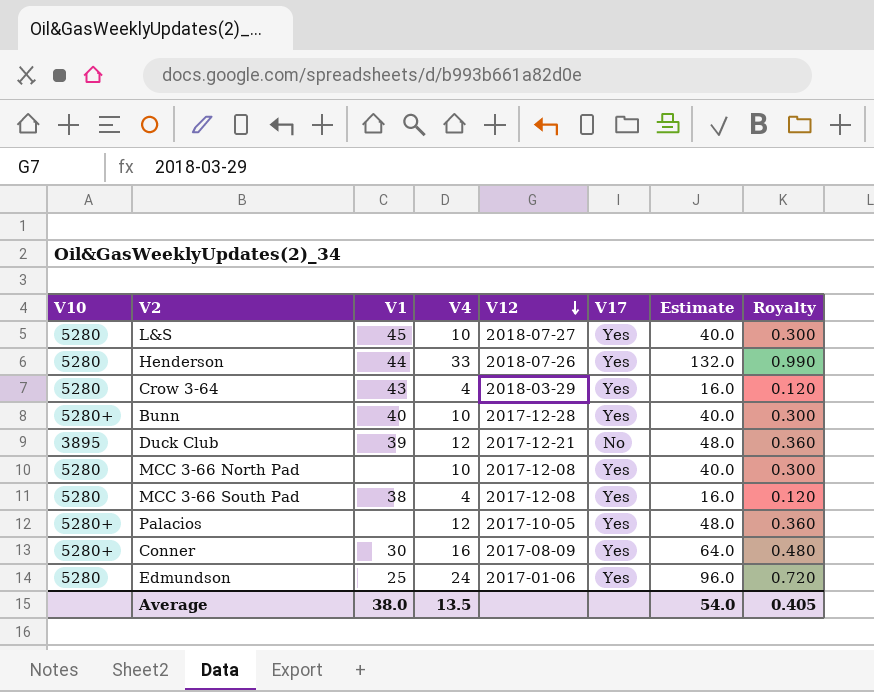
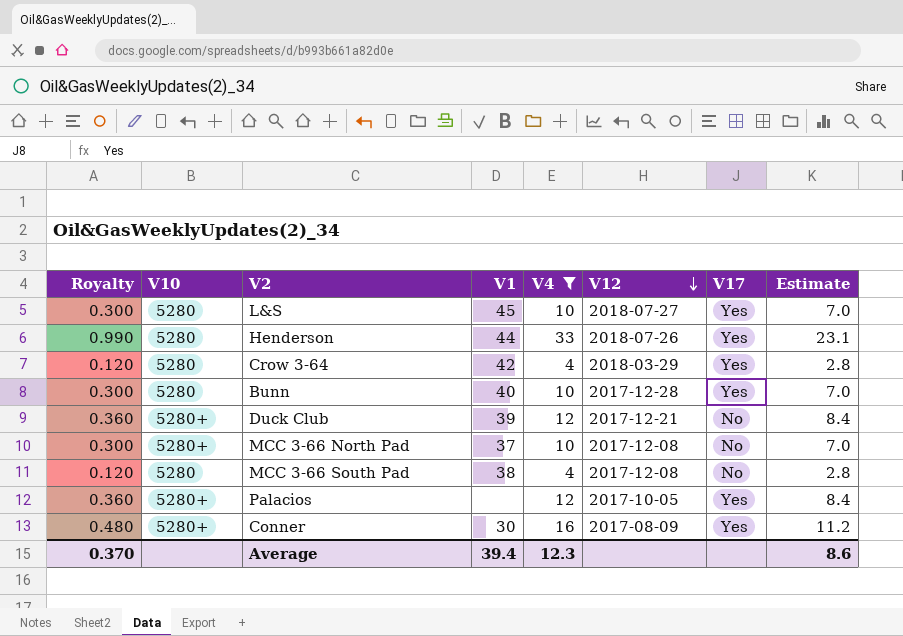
filter: none -> V4 != 24
column Royalty | position: 8 -> 1
column Estimate | formula: [V4] * 4 -> [V4] * 0.7
Crow 3-64 | V1: 43 -> 42
Bunn | V10: 5280+ -> 5280
Duck Club | V10: 3895 -> 5280+
MCC 3-66 North Pad | V10: 5280 -> 5280+
MCC 3-66 North Pad | V1: none -> 37
MCC 3-66 North Pad | V17: Yes -> No
MCC 3-66 South Pad | V17: Yes -> No
Average | Royalty: 0.405 -> 0.370
Average | V1: 38.0 -> 39.4
Average | V4: 13.5 -> 12.3
Average | Estimate: 54.0 -> 8.6

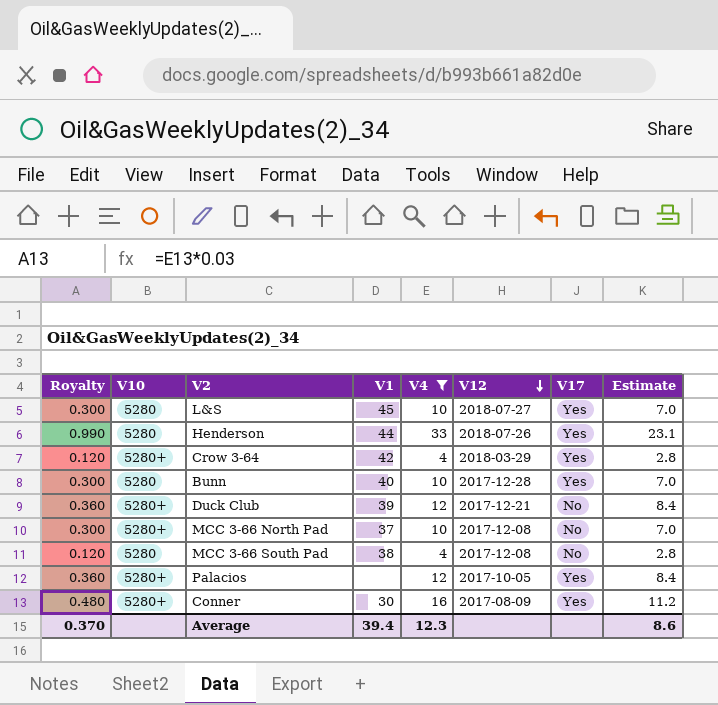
Crow 3-64 | V10: 5280 -> 5280+

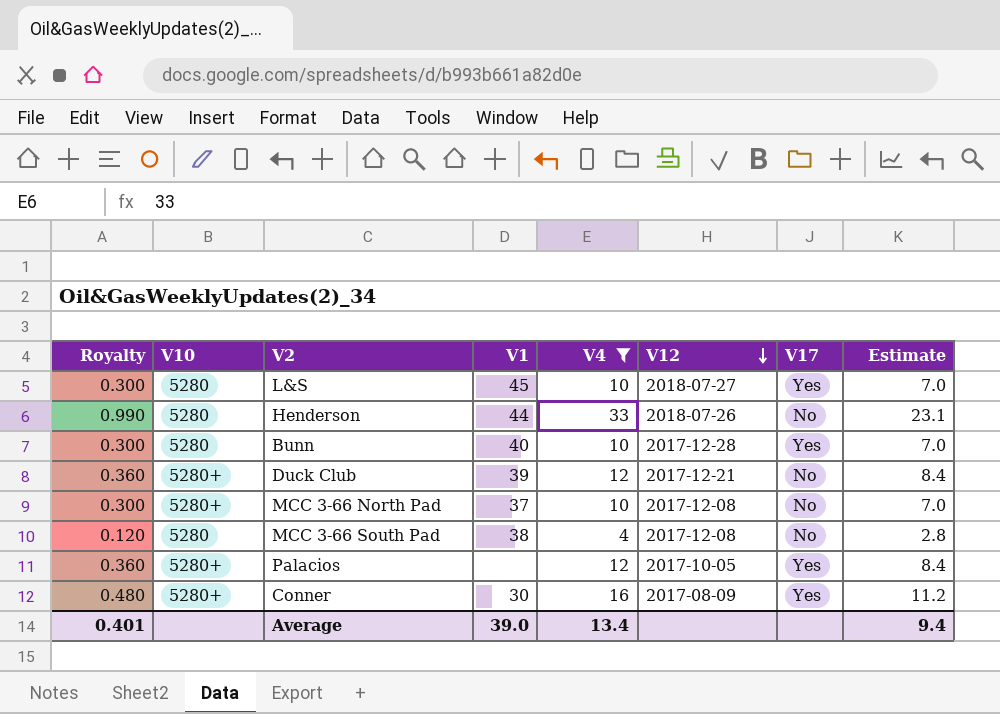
row Crow 3-64: 0.120 | 5280+ | 42 | 4 | 2018-03-29 | Yes | 2.8 -> none
Henderson | V17: Yes -> No
Average | Royalty: 0.370 -> 0.401
Average | V1: 39.4 -> 39.0
Average | V4: 12.3 -> 13.4
Average | Estimate: 8.6 -> 9.4

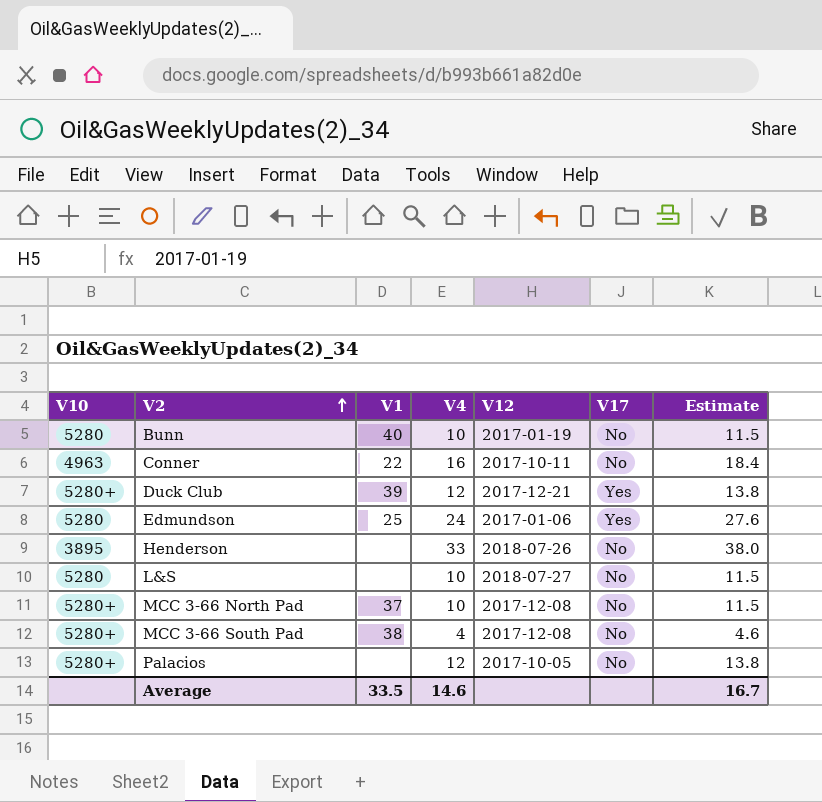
filter: V4 != 24 -> none
row order: V12 descending -> V2 ascending
column Royalty | formula: [V4] * 0.03 -> none
column Estimate | formula: [V4] * 0.7 -> [V4] * 1.15
Bunn | V12: 2017-12-28 -> 2017-01-19
Bunn | V17: Yes -> No
Conner | V10: 5280+ -> 4963
Conner | V1: 30 -> 22
Conner | V12: 2017-08-09 -> 2017-10-11
Conner | V17: Yes -> No
Duck Club | V17: No -> Yes
Henderson | V10: 5280 -> 3895
Henderson | V1: 44 -> none
L&S | V1: 45 -> none
L&S | V17: Yes -> No
MCC 3-66 South Pad | V10: 5280 -> 5280+
Palacios | V17: Yes -> No
Average | V1: 39.0 -> 33.5
Average | V4: 13.4 -> 14.6
Average | Estimate: 9.4 -> 16.7

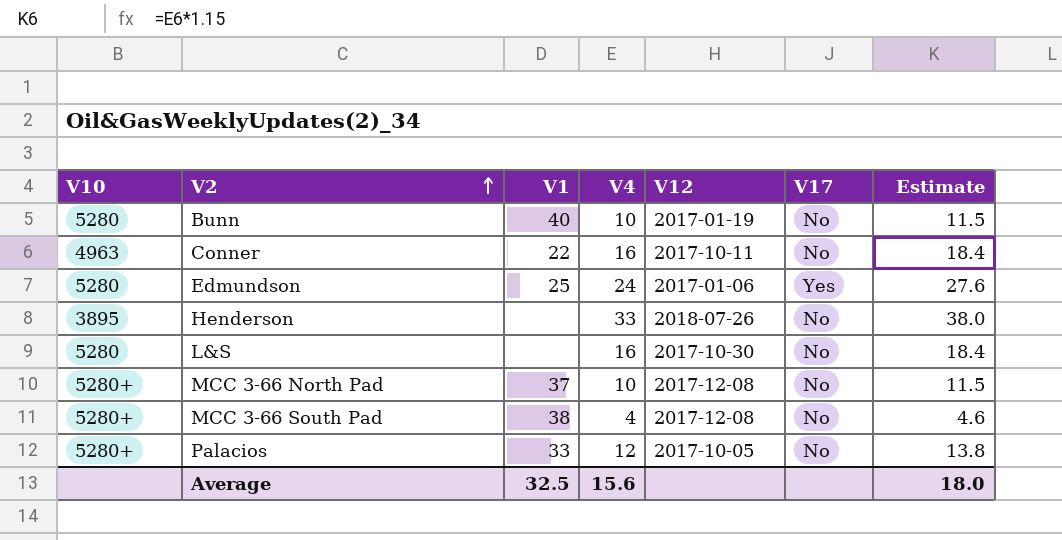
row Duck Club: 5280+ | 39 | 12 | 2017-12-21 | Yes | 13.8 -> none
L&S | V4: 10 -> 16
L&S | V12: 2018-07-27 -> 2017-10-30
L&S | Estimate: 11.5 -> 18.4
Palacios | V1: none -> 33
Average | V1: 33.5 -> 32.5
Average | V4: 14.6 -> 15.6
Average | Estimate: 16.7 -> 18.0

